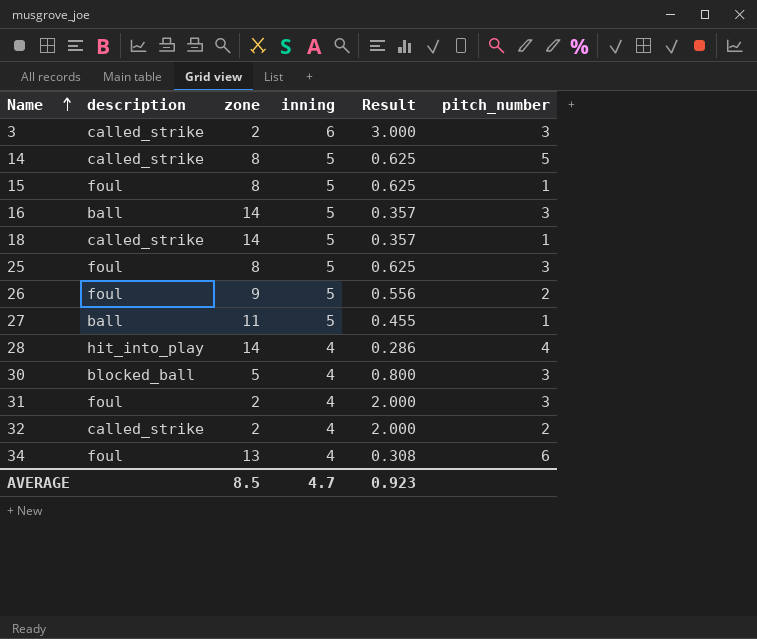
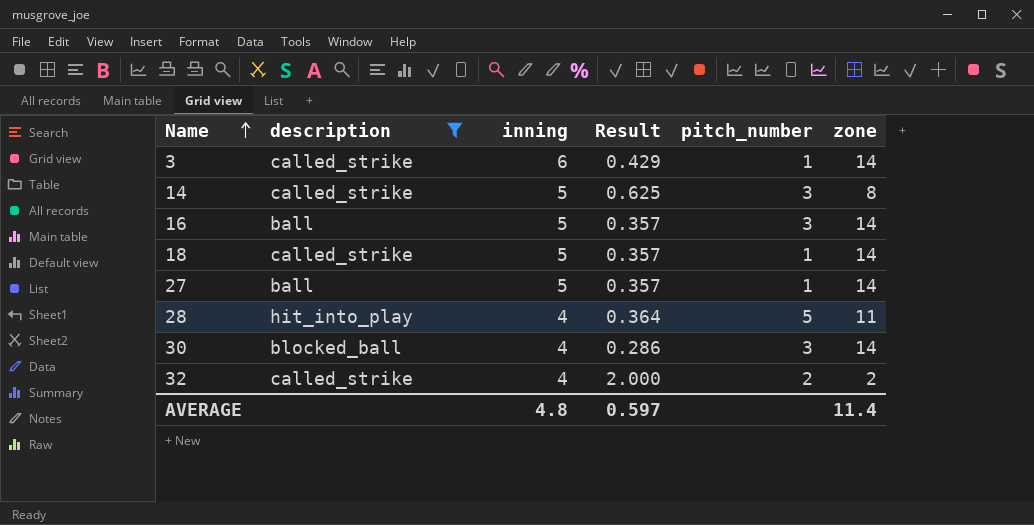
filter: none -> description != foul
column zone | position: 3 -> 6
3 | Result: 3.000 -> 0.429
3 | pitch_number: 3 -> 1
3 | zone: 2 -> 14
14 | pitch_number: 5 -> 3
27 | Result: 0.455 -> 0.357
27 | zone: 11 -> 14
28 | Result: 0.286 -> 0.364
28 | pitch_number: 4 -> 5
28 | zone: 14 -> 11
30 | Result: 0.800 -> 0.286
30 | zone: 5 -> 14
AVERAGE | inning: 4.7 -> 4.8
AVERAGE | Result: 0.923 -> 0.597
AVERAGE | zone: 8.5 -> 11.4

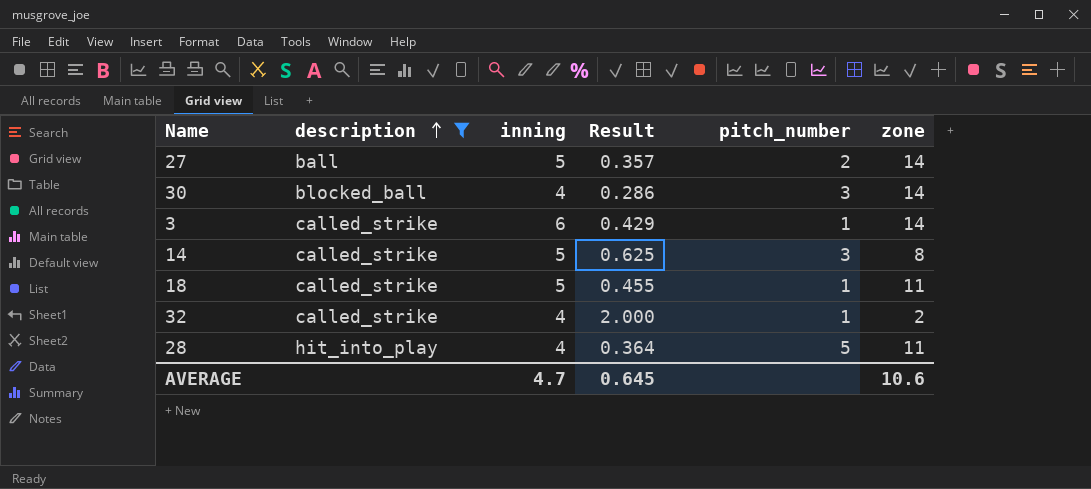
row order: Name ascending -> description ascending
row 16: ball | 5 | 0.357 | 3 | 14 -> none
27 | pitch_number: 1 -> 2
18 | Result: 0.357 -> 0.455
18 | zone: 14 -> 11
32 | pitch_number: 2 -> 1
AVERAGE | inning: 4.8 -> 4.7
AVERAGE | Result: 0.597 -> 0.645
AVERAGE | zone: 11.4 -> 10.6

